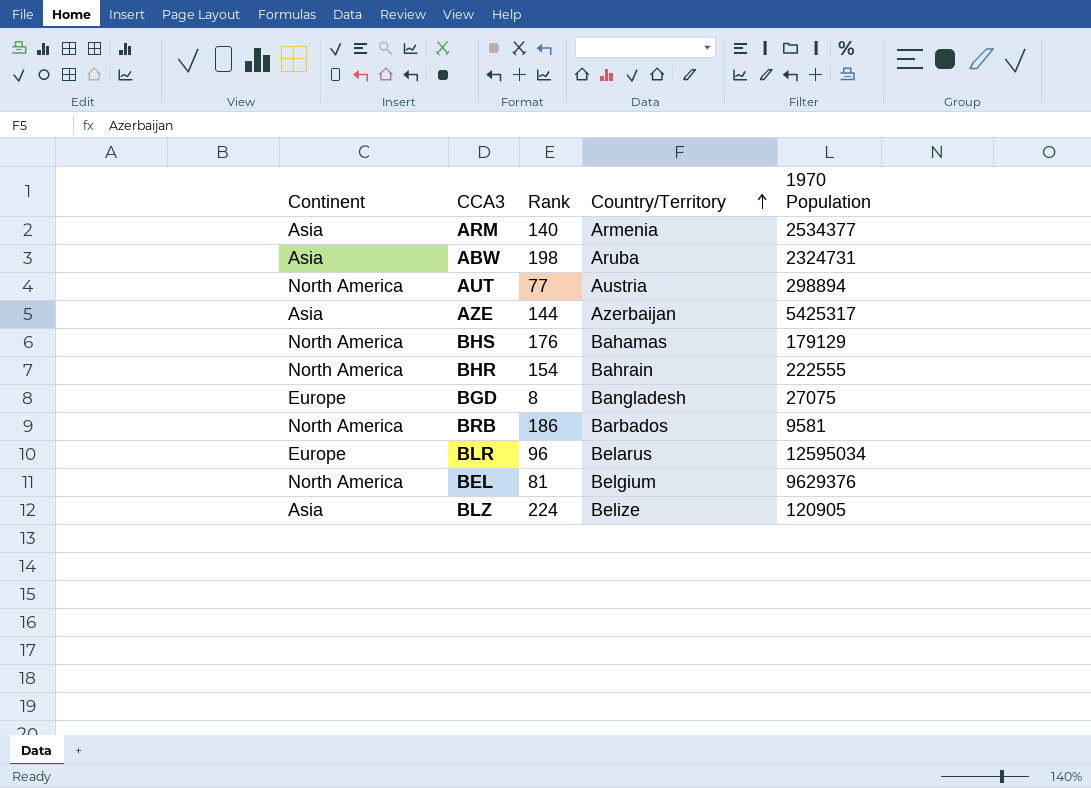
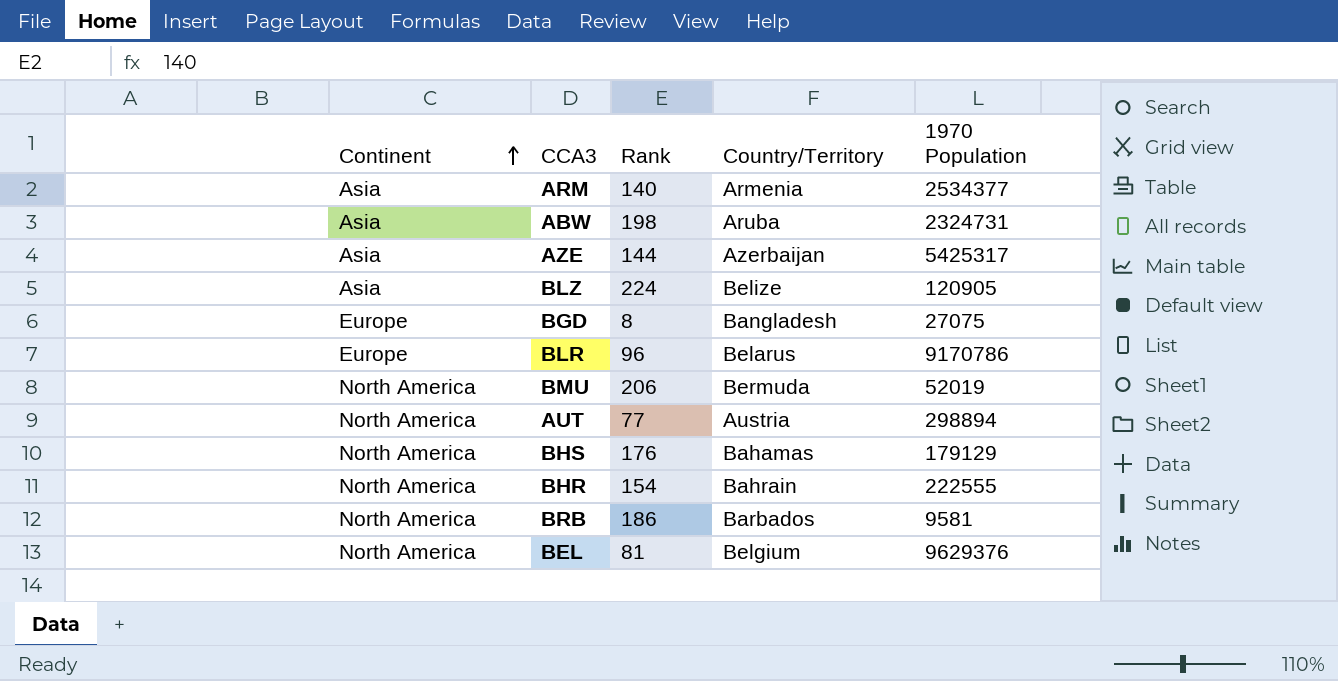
row order: Country/Territory ascending -> Continent ascending
BLR | 1970 Population: 12595034 -> 9170786
row BMU: none -> North America | 206 | Bermuda | 52019

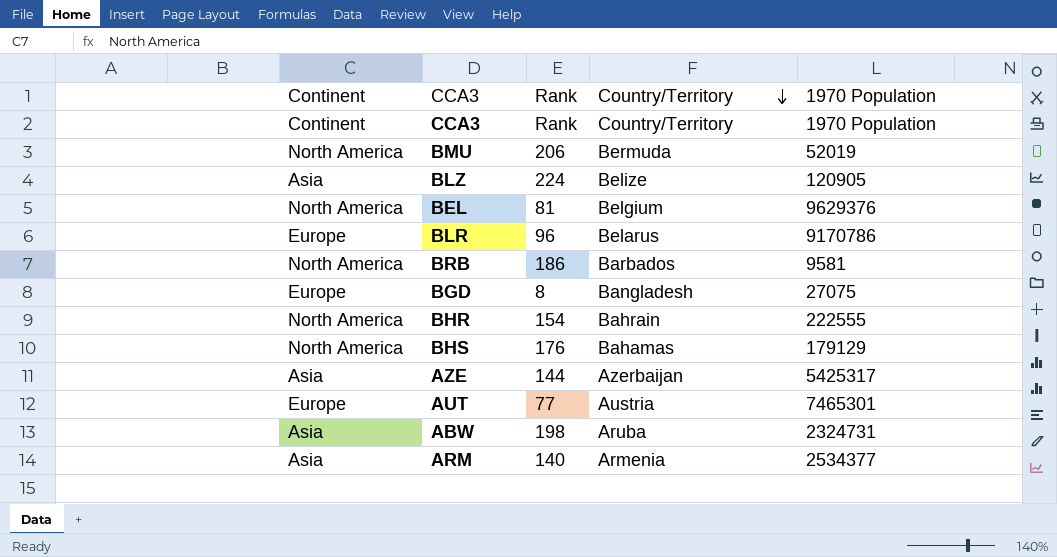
row order: Continent ascending -> Country/Territory descending
row CCA3: none -> Continent | Rank | Country/Territory | 1970 Population
AUT | Continent: North America -> Europe
AUT | 1970 Population: 298894 -> 7465301

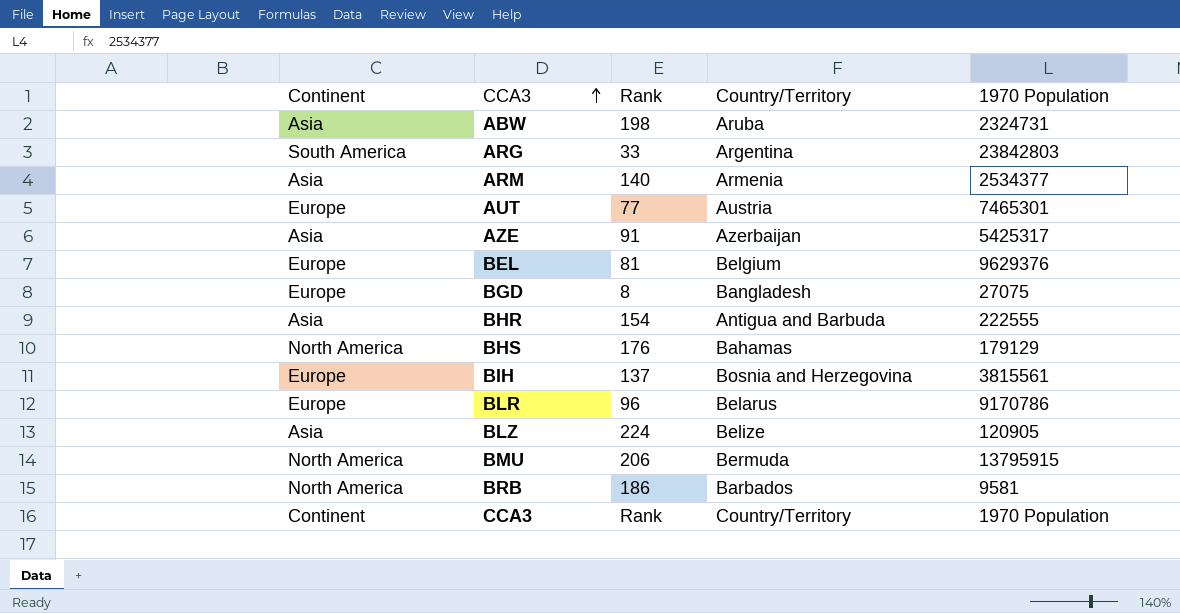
row order: Country/Territory descending -> CCA3 ascending
row ARG: none -> South America | 33 | Argentina | 23842803
AZE | Rank: 144 -> 91
BEL | Continent: North America -> Europe
BHR | Continent: North America -> Asia
BHR | Country/Territory: Bahrain -> Antigua and Barbuda
row BIH: none -> Europe | 137 | Bosnia and Herzegovina | 3815561
BMU | 1970 Population: 52019 -> 13795915

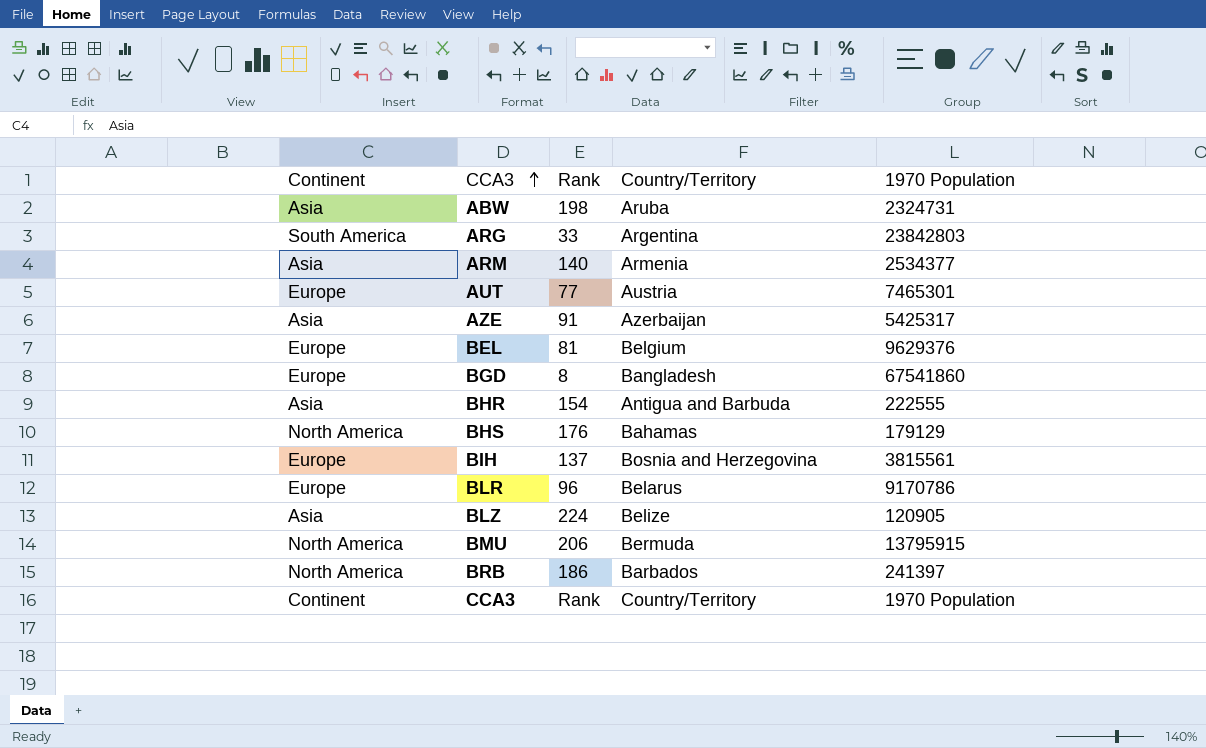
BGD | 1970 Population: 27075 -> 67541860
BRB | 1970 Population: 9581 -> 241397

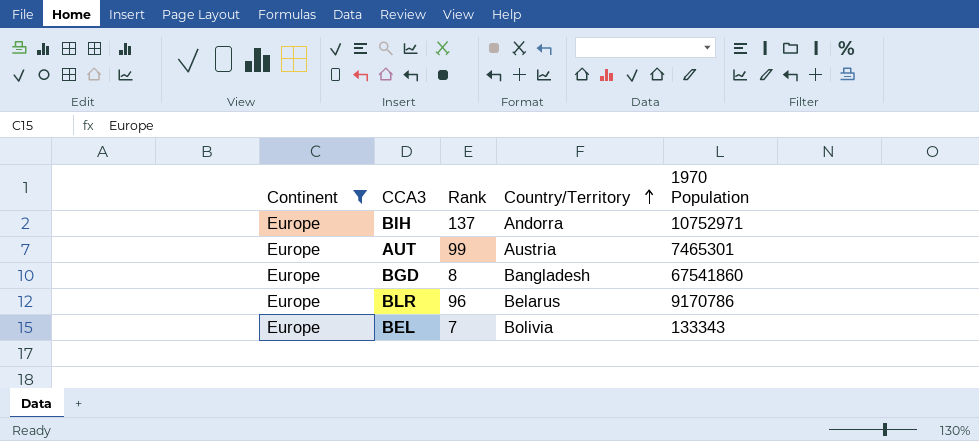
filter: none -> Continent = Europe
row order: CCA3 ascending -> Country/Territory ascending
BIH | Country/Territory: Bosnia and Herzegovina -> Andorra
BIH | 1970 Population: 3815561 -> 10752971
AUT | Rank: 77 -> 99
BEL | Rank: 81 -> 7
BEL | Country/Territory: Belgium -> Bolivia
BEL | 1970 Population: 9629376 -> 133343

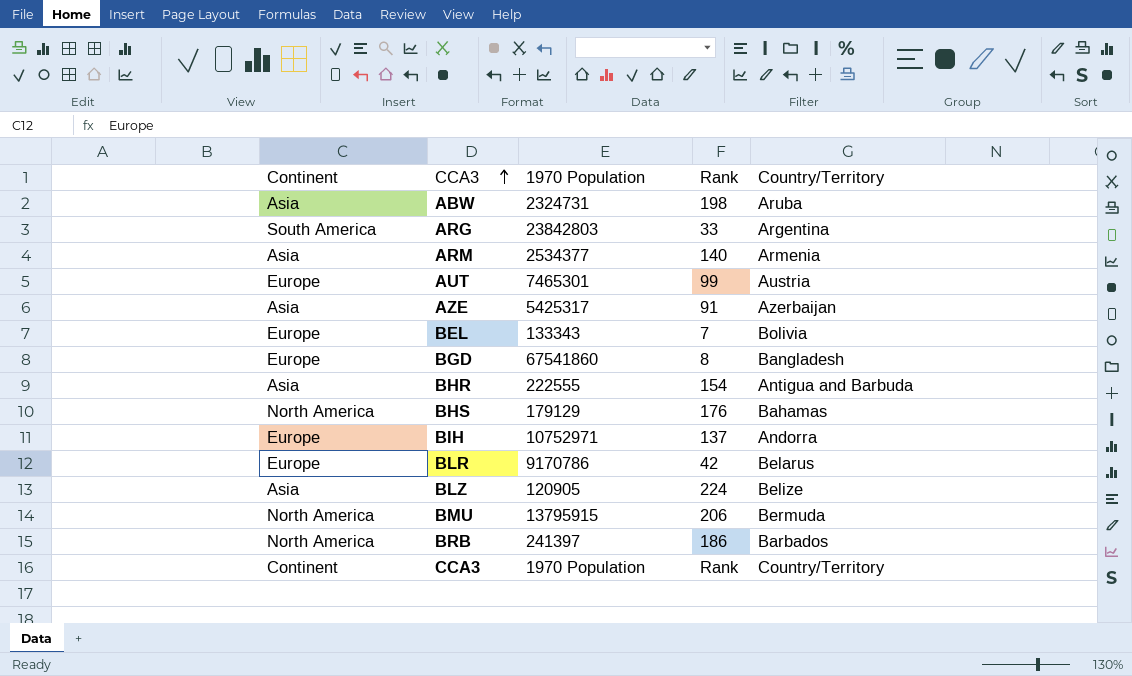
filter: Continent = Europe -> none
row order: Country/Territory ascending -> CCA3 ascending
column 1970 Population | position: 5 -> 3
BLR | Rank: 96 -> 42

